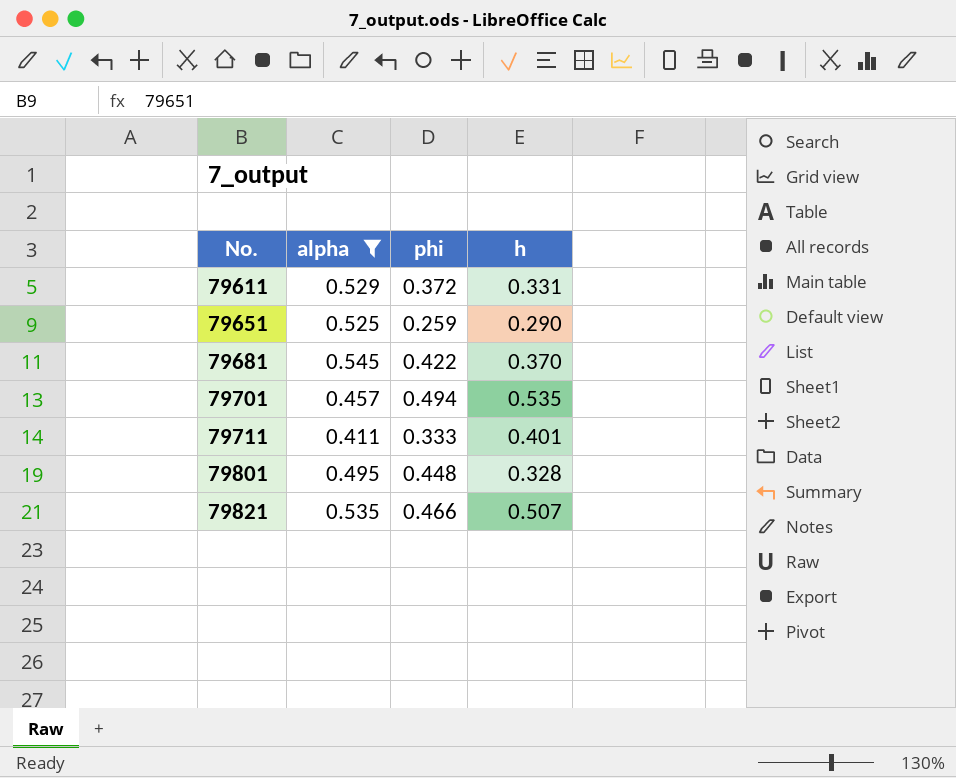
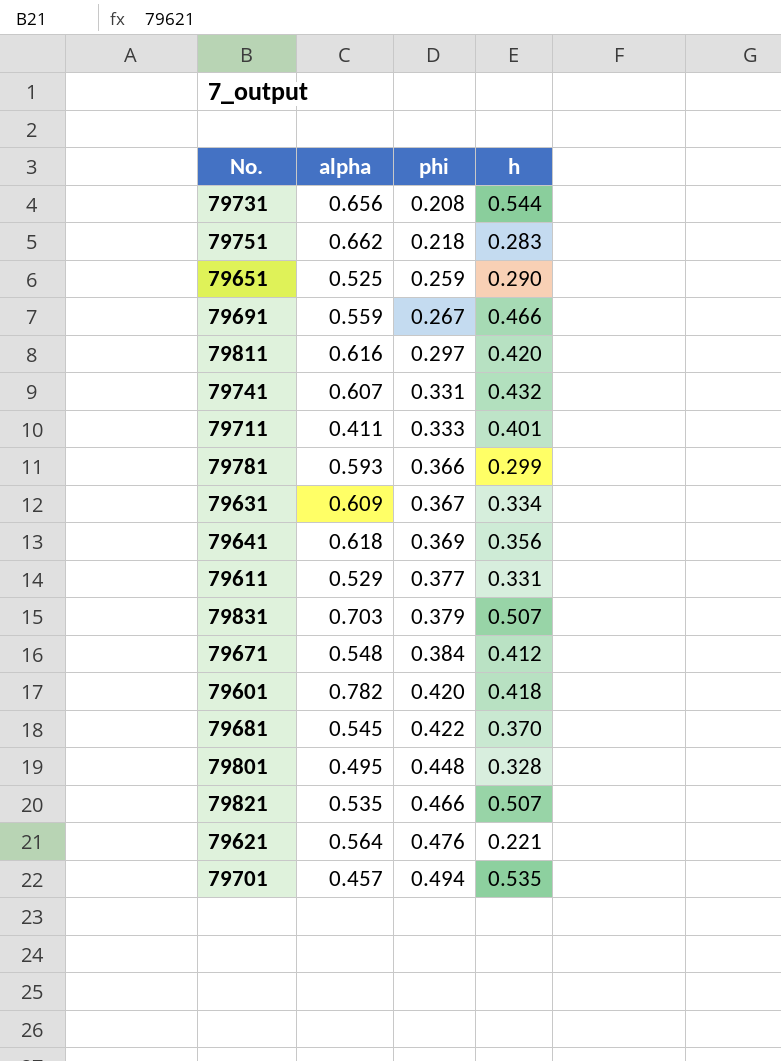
filter: alpha <= 0.545 -> none
row order: No. ascending -> phi ascending
79611 | phi: 0.372 -> 0.377

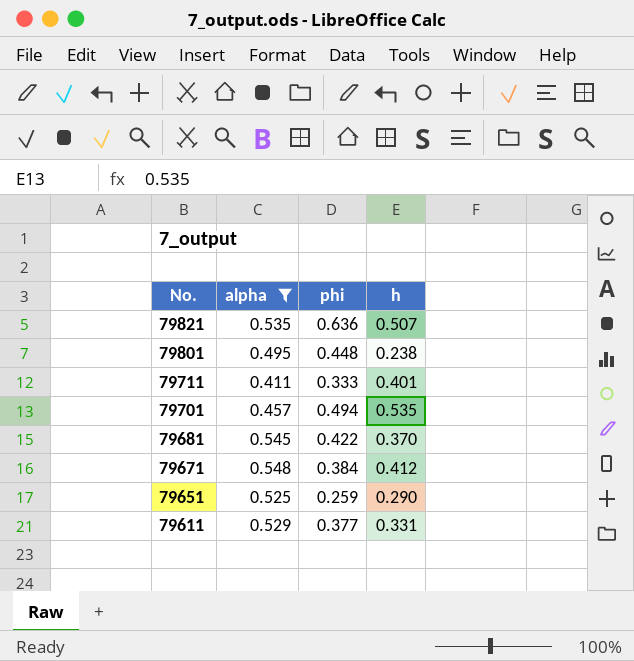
filter: none -> alpha <= 0.548
row order: phi ascending -> No. descending
79821 | phi: 0.466 -> 0.636
79801 | h: 0.328 -> 0.238

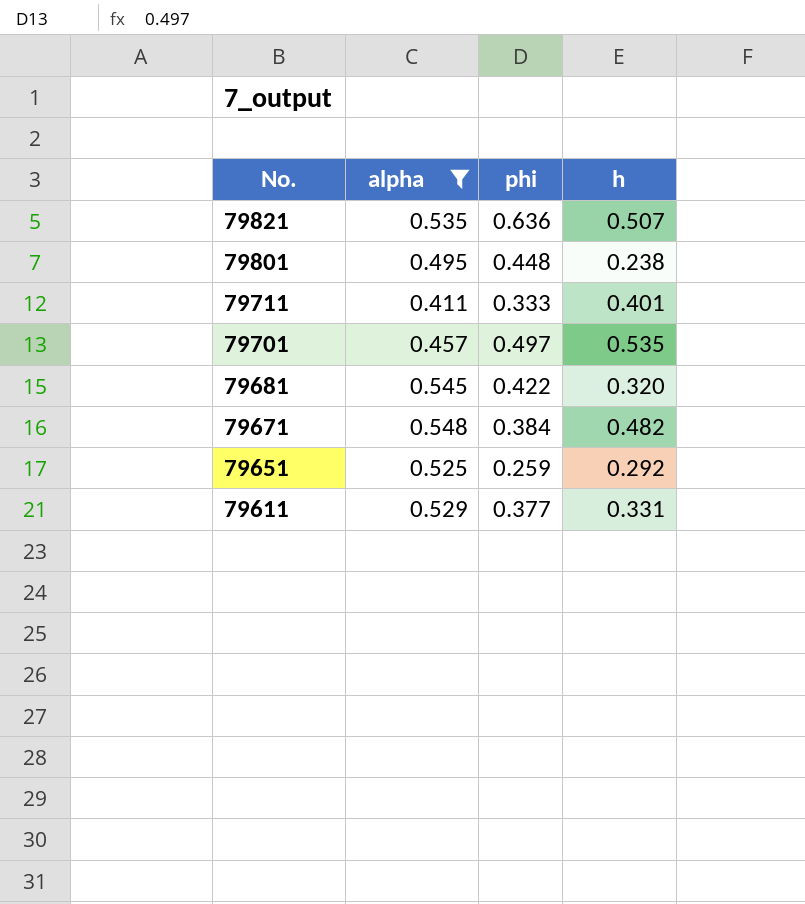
79701 | phi: 0.494 -> 0.497
79681 | h: 0.370 -> 0.320
79671 | h: 0.412 -> 0.482
79651 | h: 0.290 -> 0.292

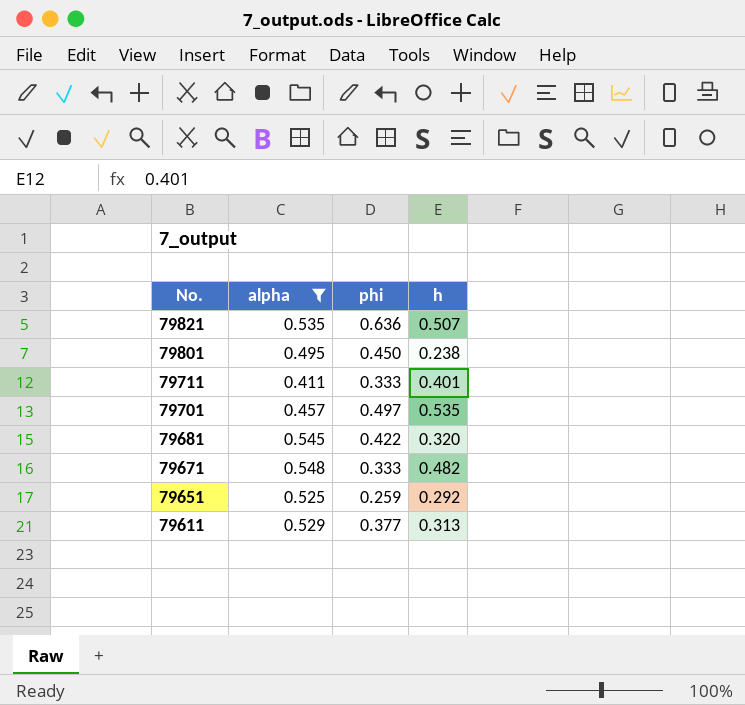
79801 | phi: 0.448 -> 0.450
79671 | phi: 0.384 -> 0.333
79611 | h: 0.331 -> 0.313

